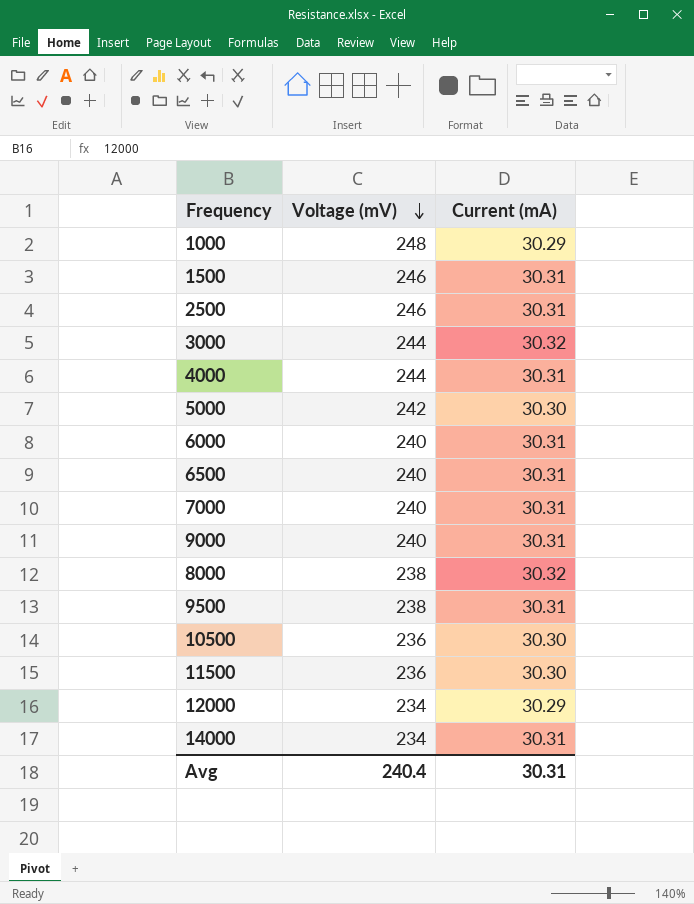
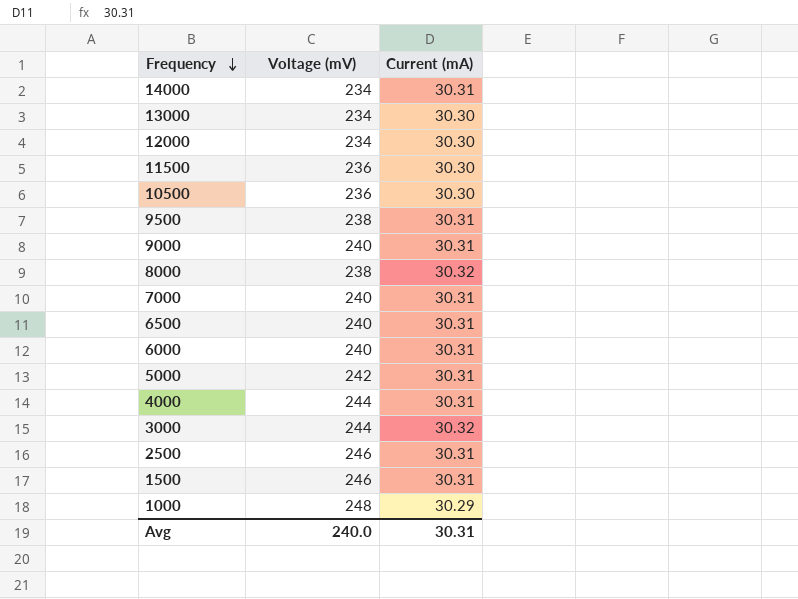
row order: Voltage (mV) descending -> Frequency descending
row 13000: none -> 234 | 30.30
12000 | Current (mA): 30.29 -> 30.30
5000 | Current (mA): 30.30 -> 30.31
Avg | Voltage (mV): 240.4 -> 240.0

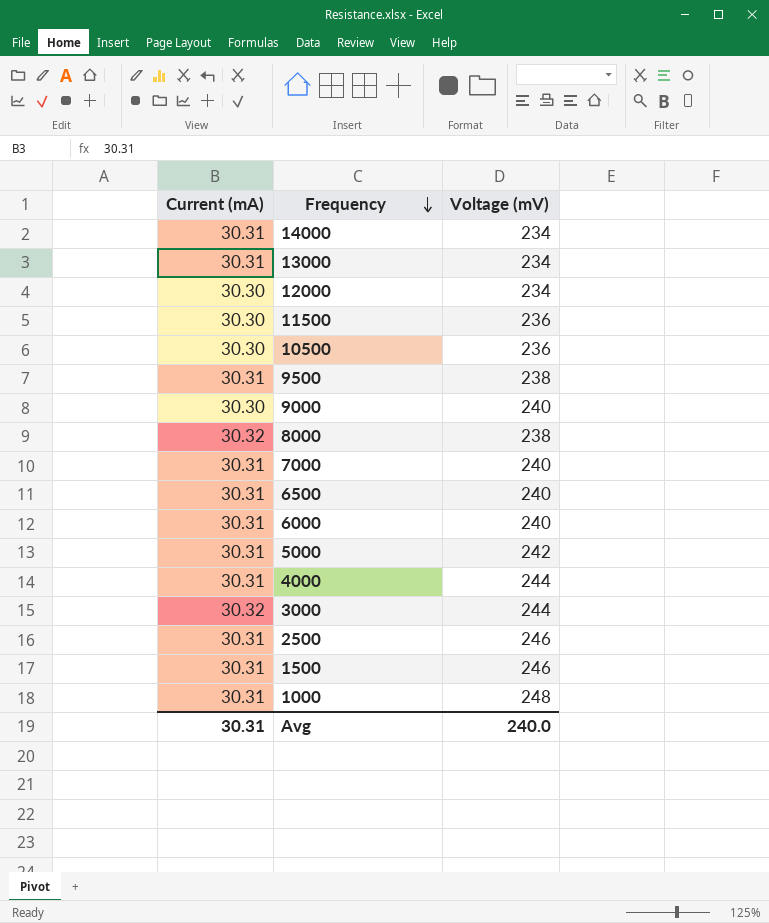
column Current (mA) | position: 3 -> 1
13000 | Current (mA): 30.30 -> 30.31
9000 | Current (mA): 30.31 -> 30.30
1000 | Current (mA): 30.29 -> 30.31

